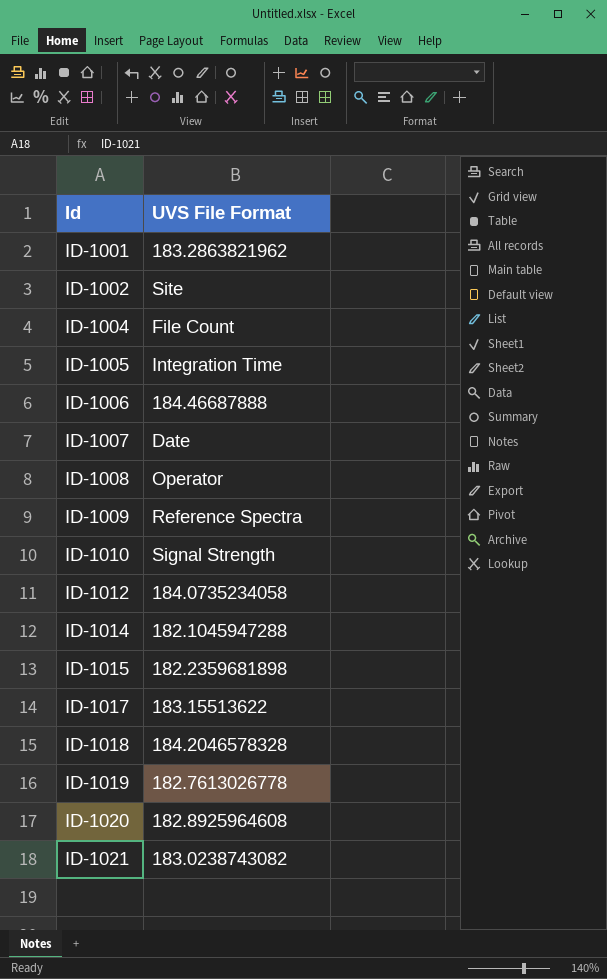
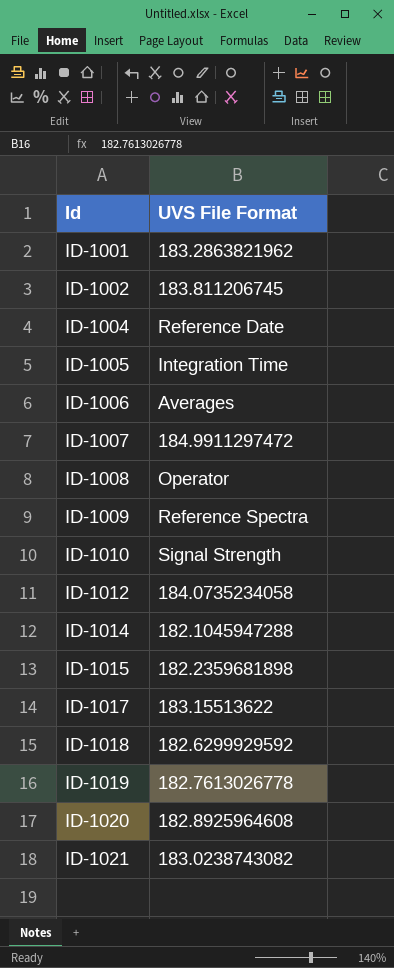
ID-1002 | UVS File Format: Site -> 183.811206745
ID-1004 | UVS File Format: File Count -> Reference Date
ID-1006 | UVS File Format: 184.46687888 -> Averages
ID-1007 | UVS File Format: Date -> 184.9911297472
ID-1018 | UVS File Format: 184.2046578328 -> 182.6299929592

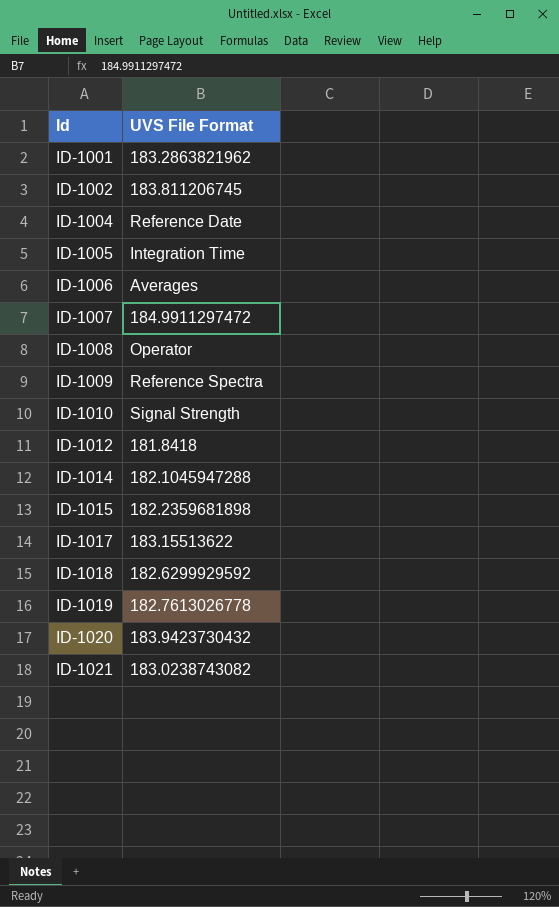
ID-1012 | UVS File Format: 184.0735234058 -> 181.8418
ID-1020 | UVS File Format: 182.8925964608 -> 183.9423730432

